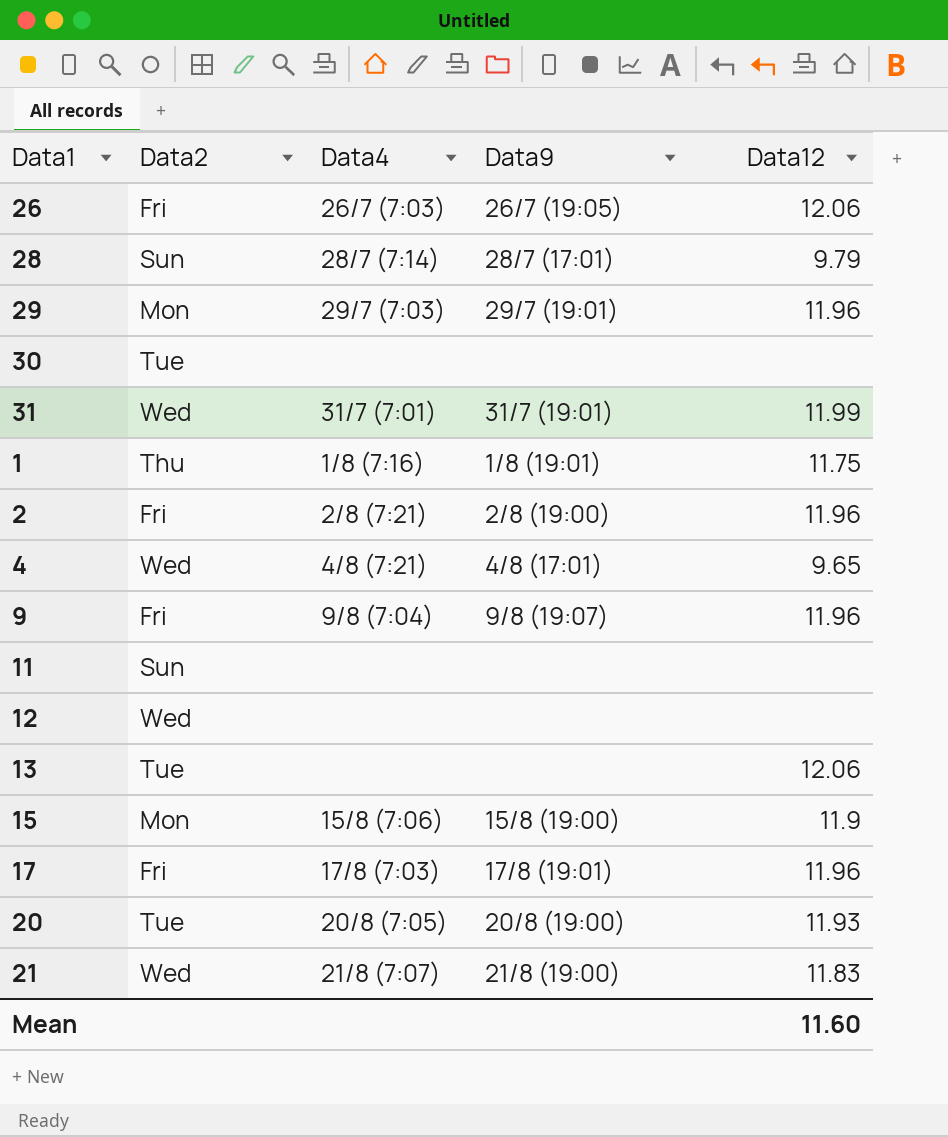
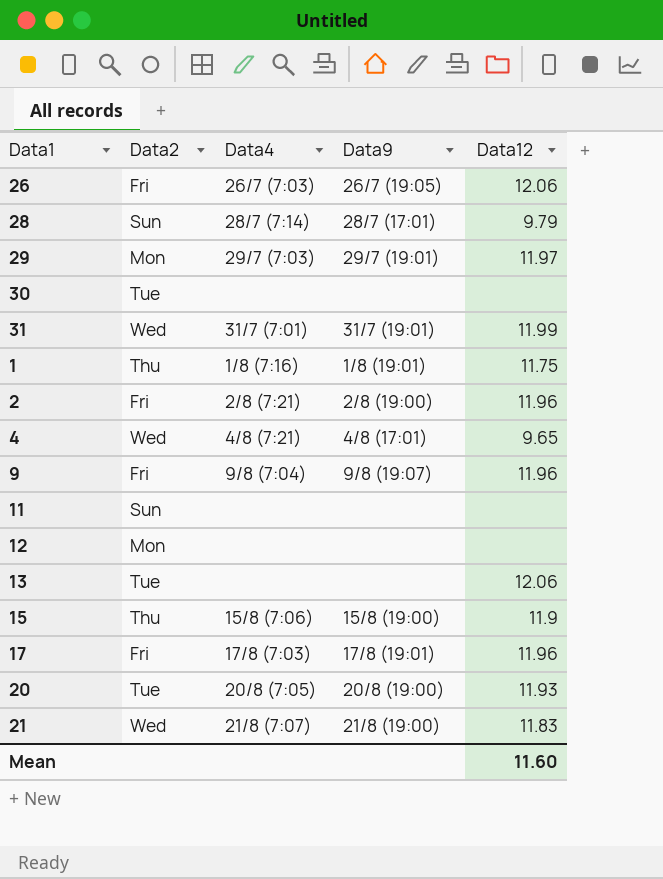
29 | Data12: 11.96 -> 11.97
12 | Data2: Wed -> Mon
15 | Data2: Mon -> Thu

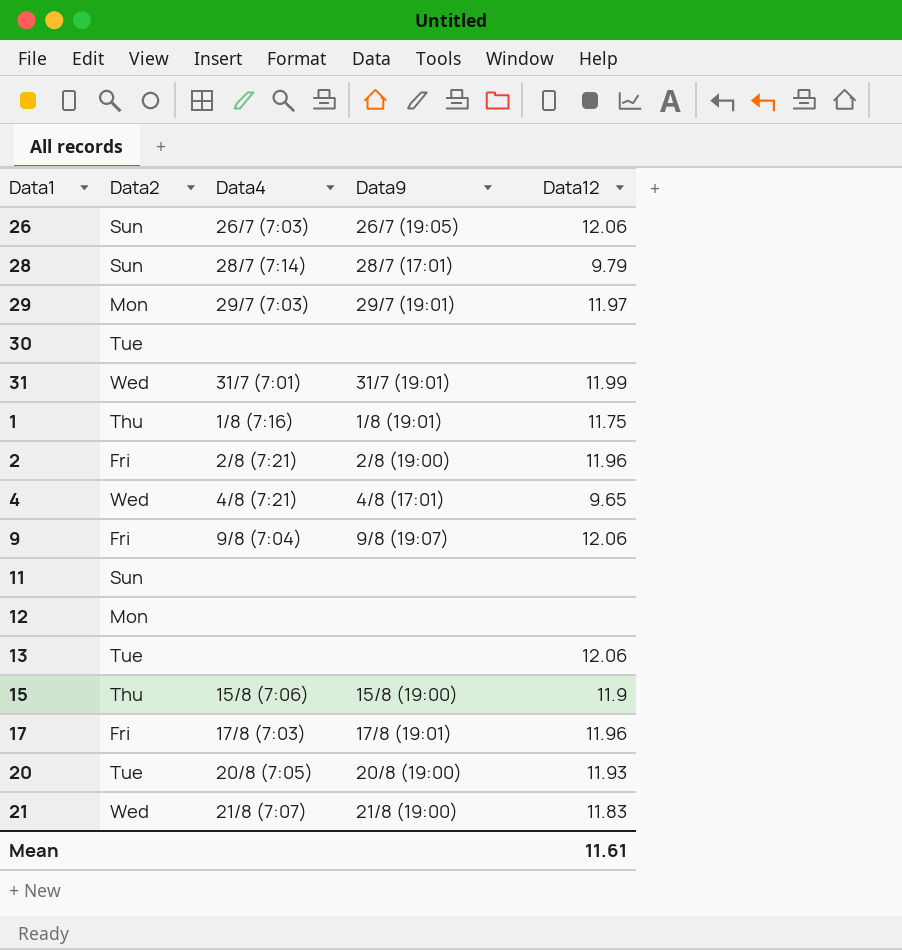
26 | Data2: Fri -> Sun
9 | Data12: 11.96 -> 12.06
Mean | Data12: 11.60 -> 11.61

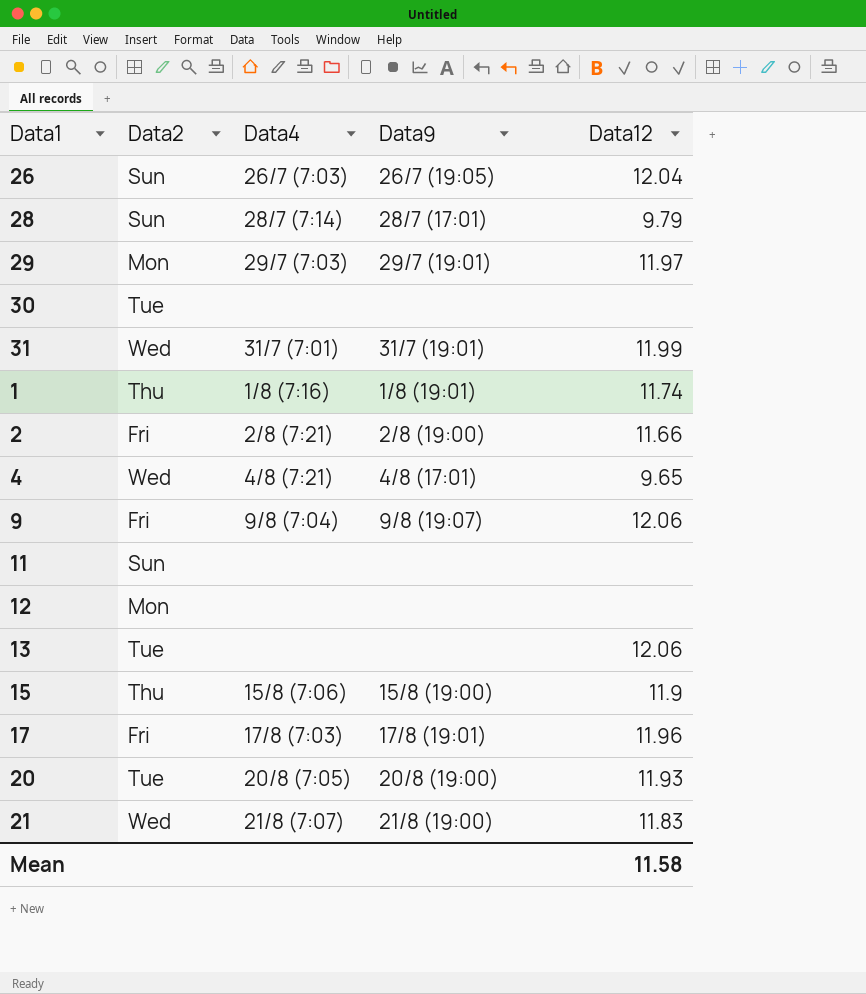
26 | Data12: 12.06 -> 12.04
1 | Data12: 11.75 -> 11.74
2 | Data12: 11.96 -> 11.66
Mean | Data12: 11.61 -> 11.58

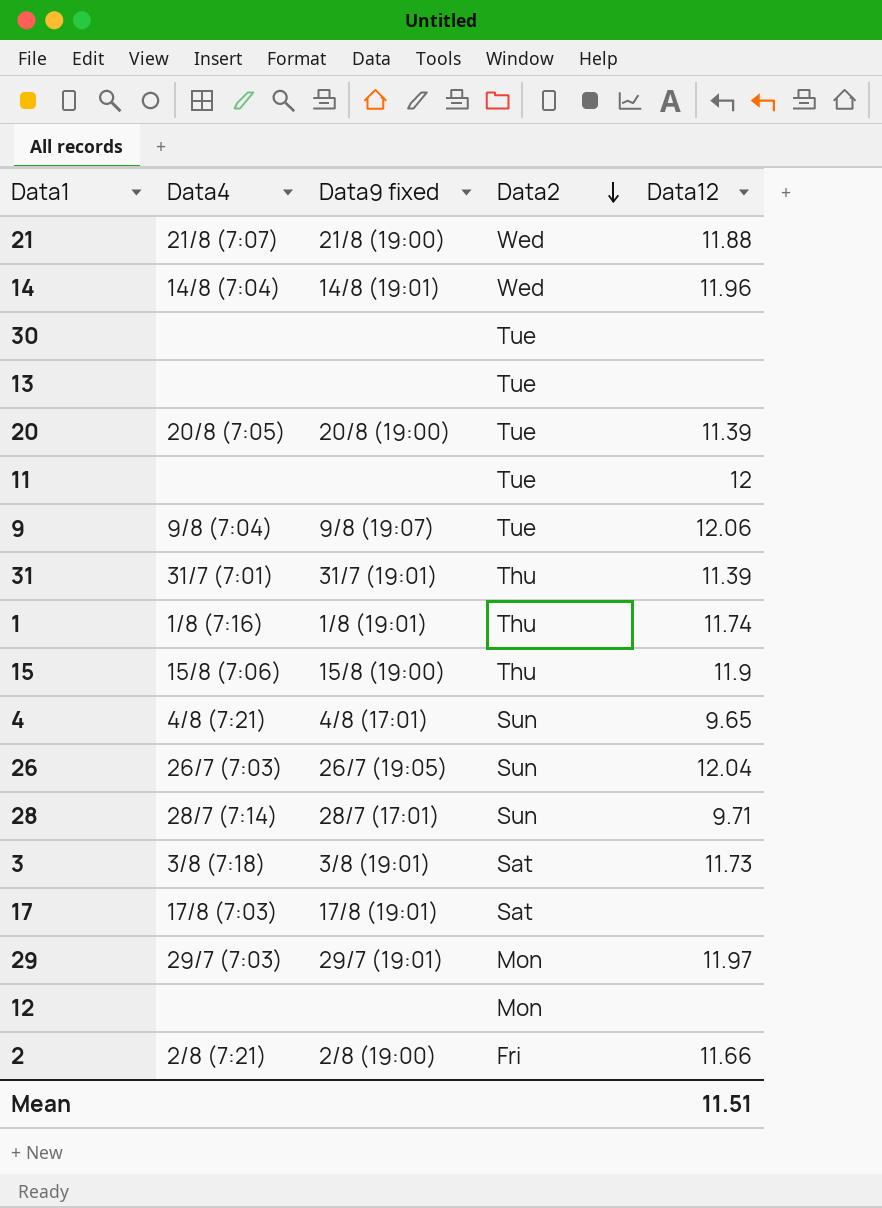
row order: none -> Data2 descending
column name: Data9 -> Data9 fixed
column Data2 | position: 2 -> 4
21 | Data12: 11.83 -> 11.88
row 14: none -> 14/8 (7:04) | 14/8 (19:01) | Wed | 11.96
13 | Data12: 12.06 -> none
20 | Data12: 11.93 -> 11.39
11 | Data2: Sun -> Tue
11 | Data12: none -> 12
9 | Data2: Fri -> Tue
31 | Data2: Wed -> Thu
31 | Data12: 11.99 -> 11.39
4 | Data2: Wed -> Sun
28 | Data12: 9.79 -> 9.71
row 3: none -> 3/8 (7:18) | 3/8 (19:01) | Sat | 11.73
17 | Data2: Fri -> Sat
17 | Data12: 11.96 -> none
Mean | Data12: 11.58 -> 11.51

